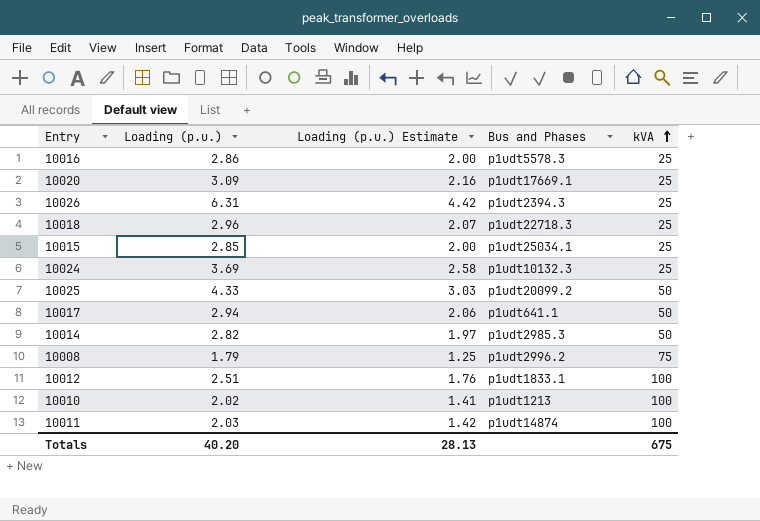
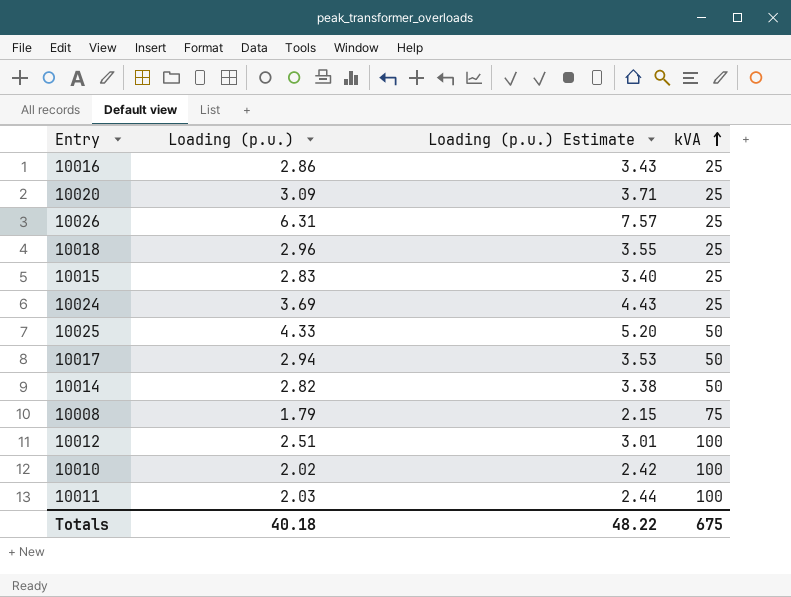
column Bus and Phases | position: 4 -> none
column Loading (p.u.) Estimate | formula: [Loading (p.u.)] * 0.7 -> [Loading (p.u.)] * 1.2
10015 | Loading (p.u.): 2.85 -> 2.83
Totals | Loading (p.u.): 40.20 -> 40.18
Totals | Loading (p.u.) Estimate: 28.13 -> 48.22

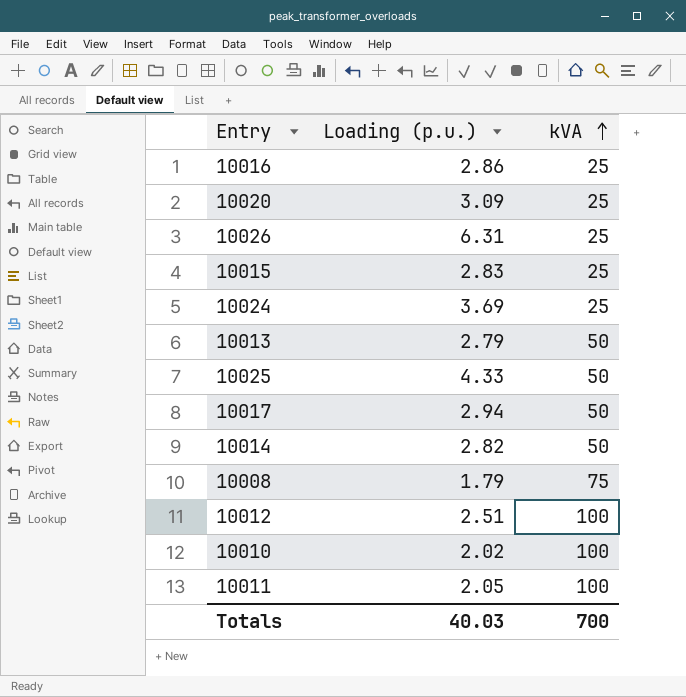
column Loading (p.u.) Estimate | formula: [Loading (p.u.)] * 1.2 -> none
row 10018: 2.96 | 3.55 | 25 -> none
row 10013: none -> 2.79 | 50
10011 | Loading (p.u.): 2.03 -> 2.05
Totals | Loading (p.u.): 40.18 -> 40.03
Totals | kVA: 675 -> 700

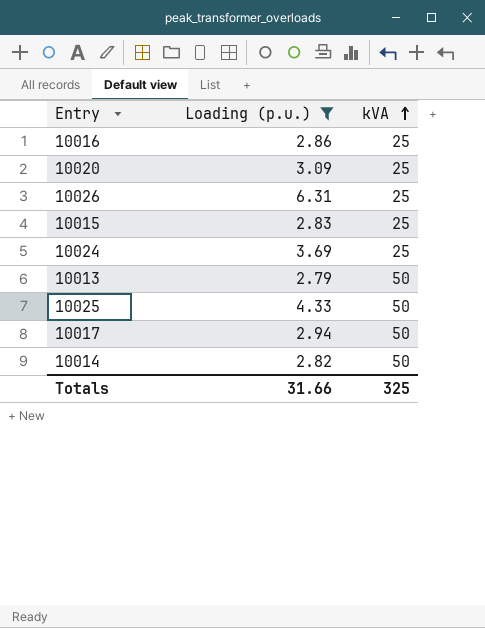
filter: none -> Loading (p.u.) >= 2.79
Totals | Loading (p.u.): 40.03 -> 31.66
Totals | kVA: 700 -> 325

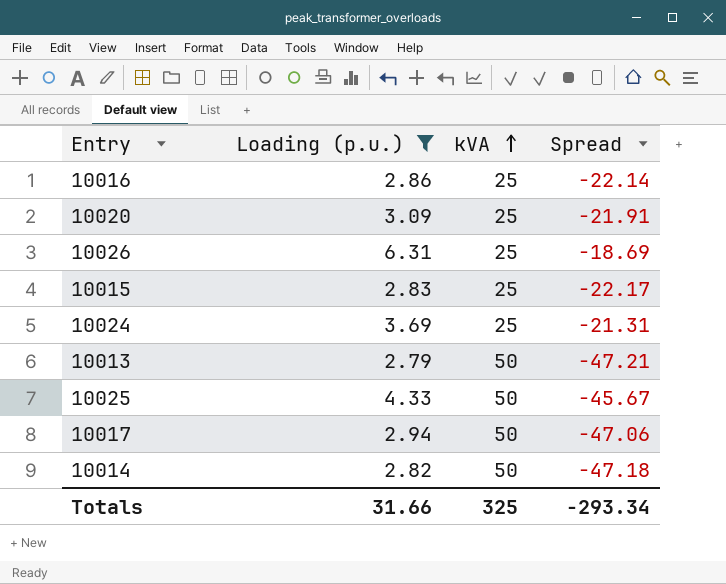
column Spread | formula: none -> [Loading (p.u.)] - [kVA]

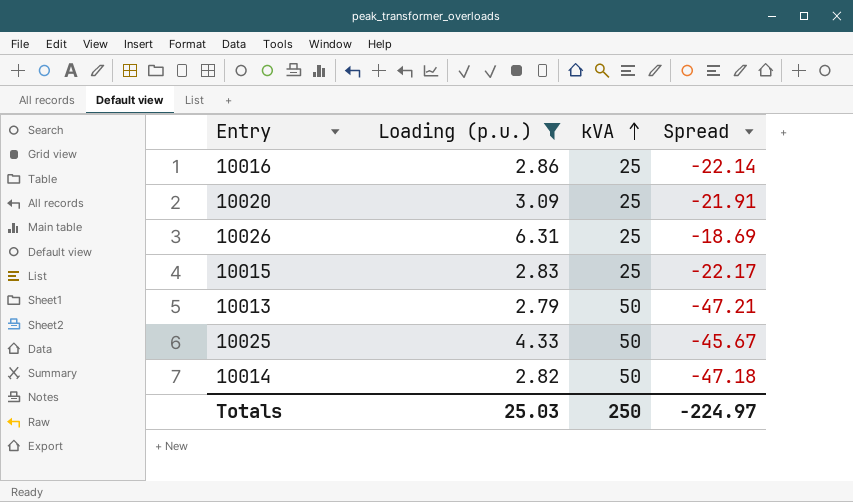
row 10024: 3.69 | 25 | -21.31 -> none
row 10017: 2.94 | 50 | -47.06 -> none
Totals | Loading (p.u.): 31.66 -> 25.03
Totals | kVA: 325 -> 250
Totals | Spread: -293.34 -> -224.97

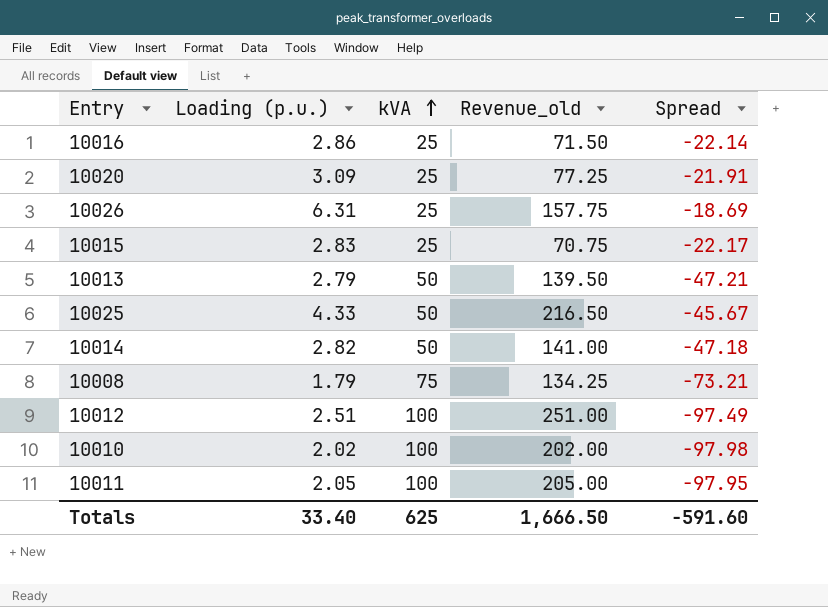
filter: Loading (p.u.) >= 2.79 -> none
column Revenue_old | formula: none -> [Loading (p.u.)] * [kVA]
Totals | Loading (p.u.): 25.03 -> 33.40
Totals | kVA: 250 -> 625
Totals | Spread: -224.97 -> -591.60

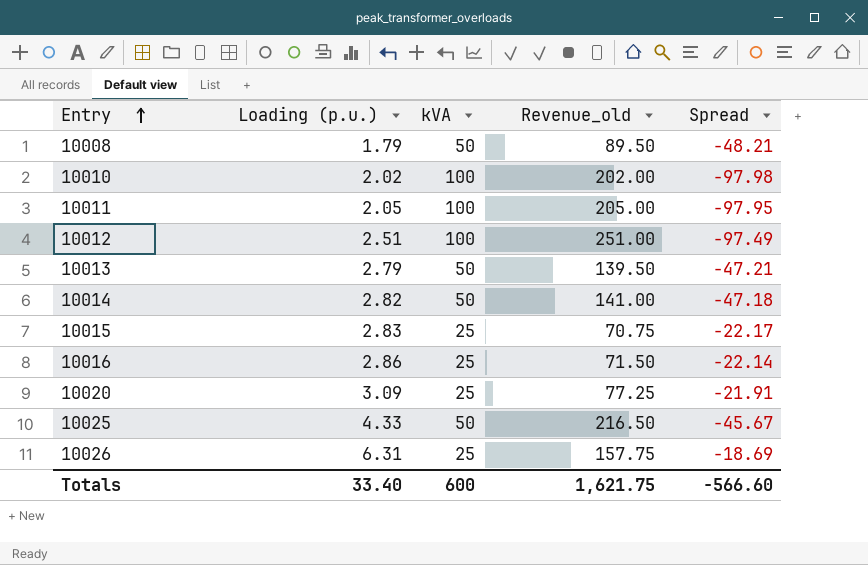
row order: kVA ascending -> Entry ascending
10008 | kVA: 75 -> 50
10008 | Revenue_old: 134.25 -> 89.50
10008 | Spread: -73.21 -> -48.21
Totals | kVA: 625 -> 600
Totals | Revenue_old: 1,666.50 -> 1,621.75
Totals | Spread: -591.60 -> -566.60

